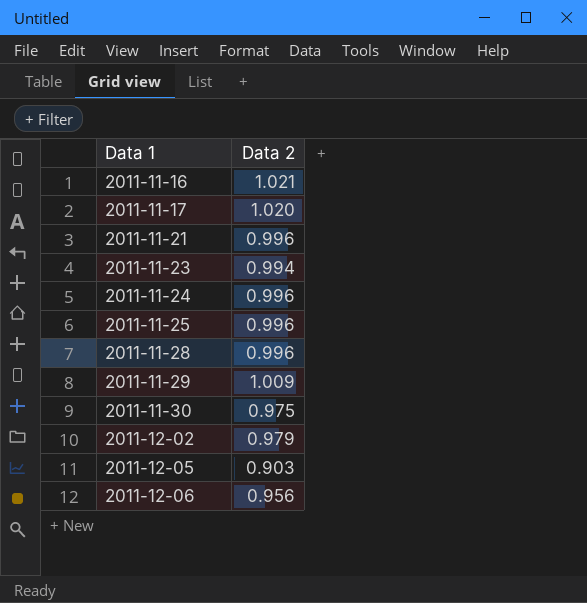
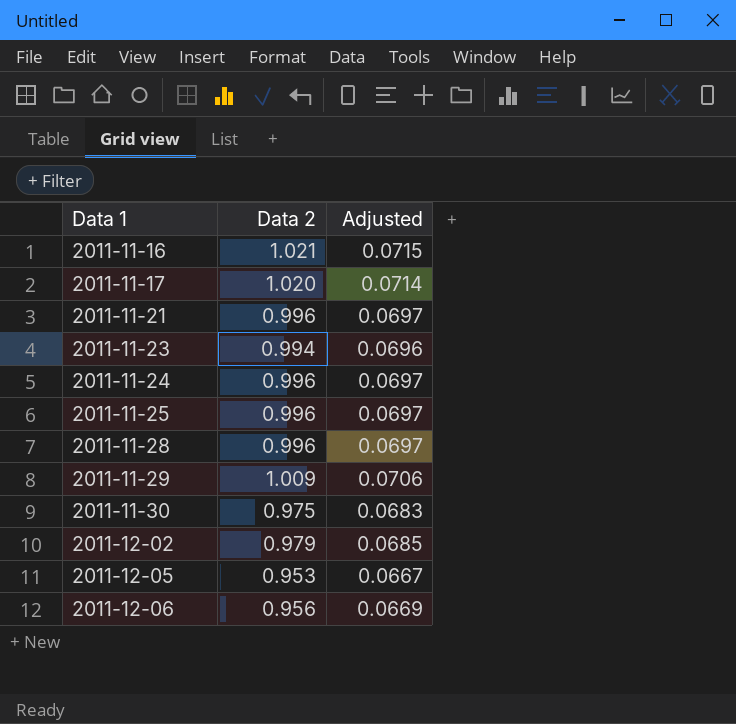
column Adjusted | formula: none -> [Data 2] * 0.07
2011-12-05 | Data 2: 0.903 -> 0.953

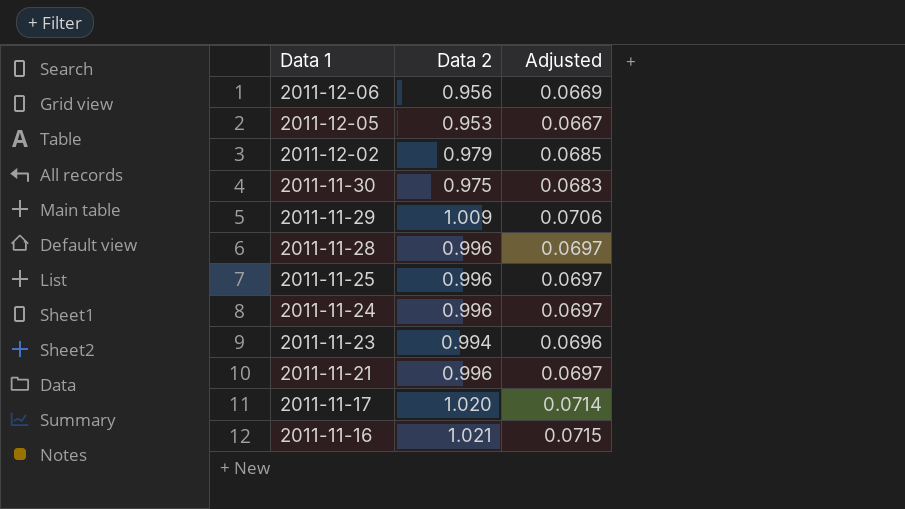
row order: Data 1 ascending -> Data 1 descending

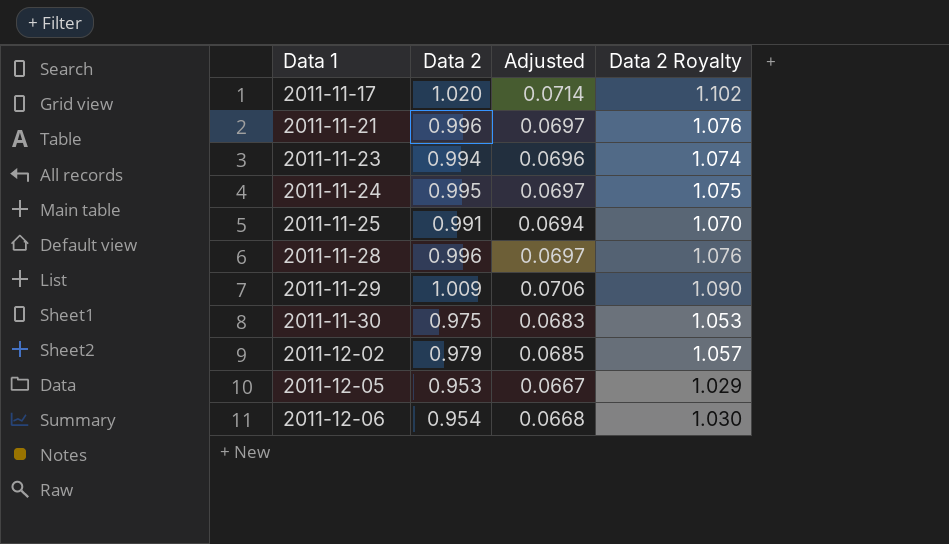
row order: Data 1 descending -> Data 1 ascending
column Data 2 Royalty | formula: none -> [Data 2] * 1.08
row 2011-11-16: 1.021 | 0.0715 -> none
2011-11-24 | Data 2: 0.996 -> 0.995
2011-11-25 | Data 2: 0.996 -> 0.991
2011-11-25 | Adjusted: 0.0697 -> 0.0694
2011-12-06 | Data 2: 0.956 -> 0.954
2011-12-06 | Adjusted: 0.0669 -> 0.0668

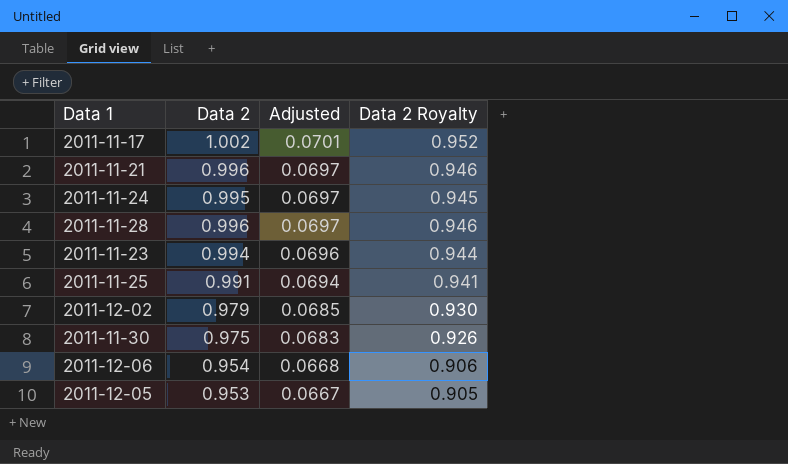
row order: Data 1 ascending -> Adjusted descending
column Data 2 Royalty | formula: [Data 2] * 1.08 -> [Data 2] * 0.95
row 2011-11-29: 1.009 | 0.0706 | 1.090 -> none
2011-11-17 | Data 2: 1.020 -> 1.002
2011-11-17 | Adjusted: 0.0714 -> 0.0701

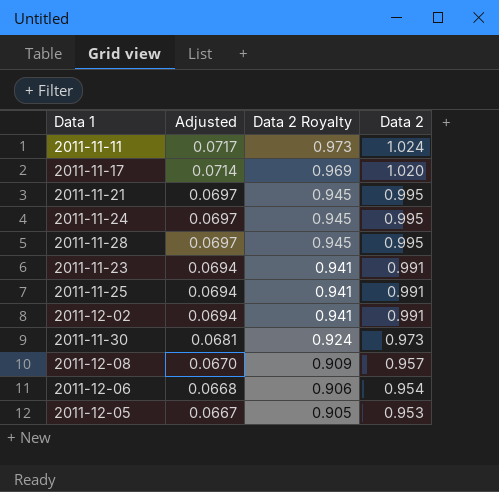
column Data 2 | position: 2 -> 4
row 2011-11-11: none -> 0.0717 | 0.973 | 1.024
2011-11-17 | Adjusted: 0.0701 -> 0.0714
2011-11-17 | Data 2 Royalty: 0.952 -> 0.969
2011-11-17 | Data 2: 1.002 -> 1.020
2011-11-21 | Data 2 Royalty: 0.946 -> 0.945
2011-11-21 | Data 2: 0.996 -> 0.995
2011-11-28 | Data 2 Royalty: 0.946 -> 0.945
2011-11-28 | Data 2: 0.996 -> 0.995
2011-11-23 | Adjusted: 0.0696 -> 0.0694
2011-11-23 | Data 2 Royalty: 0.944 -> 0.941
2011-11-23 | Data 2: 0.994 -> 0.991
2011-12-02 | Adjusted: 0.0685 -> 0.0694
2011-12-02 | Data 2 Royalty: 0.930 -> 0.941
2011-12-02 | Data 2: 0.979 -> 0.991
2011-11-30 | Adjusted: 0.0683 -> 0.0681
2011-11-30 | Data 2 Royalty: 0.926 -> 0.924
2011-11-30 | Data 2: 0.975 -> 0.973
row 2011-12-08: none -> 0.0670 | 0.909 | 0.957

